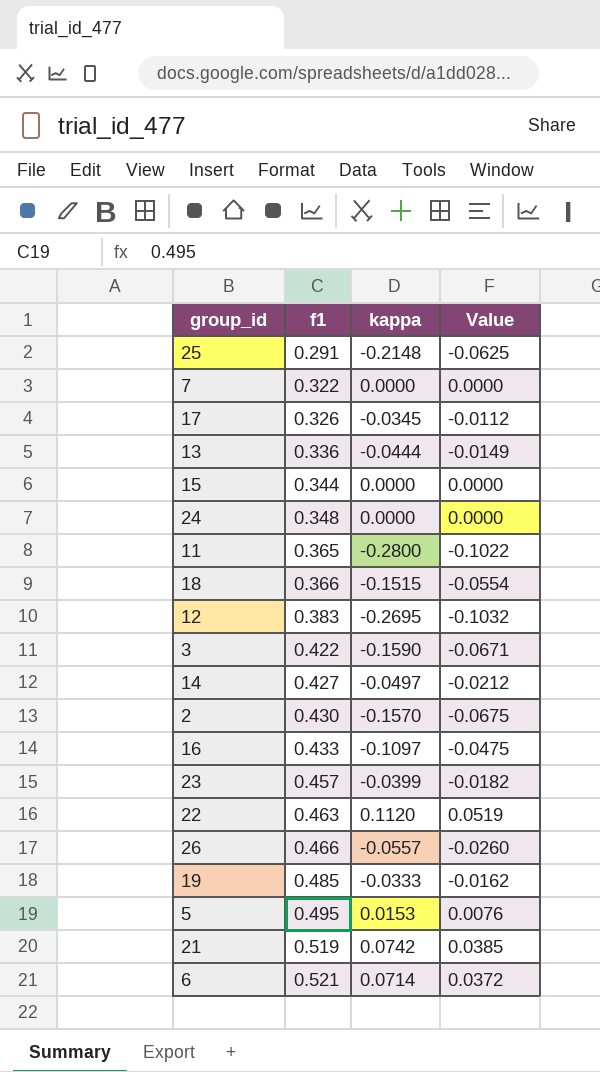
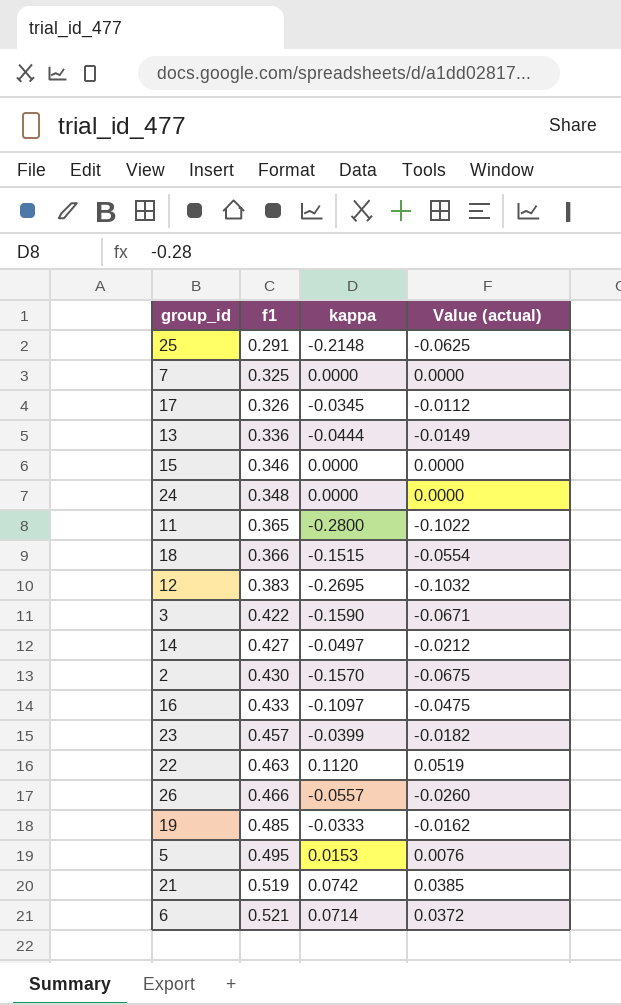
column name: Value -> Value (actual)
7 | f1: 0.322 -> 0.325
15 | f1: 0.344 -> 0.346

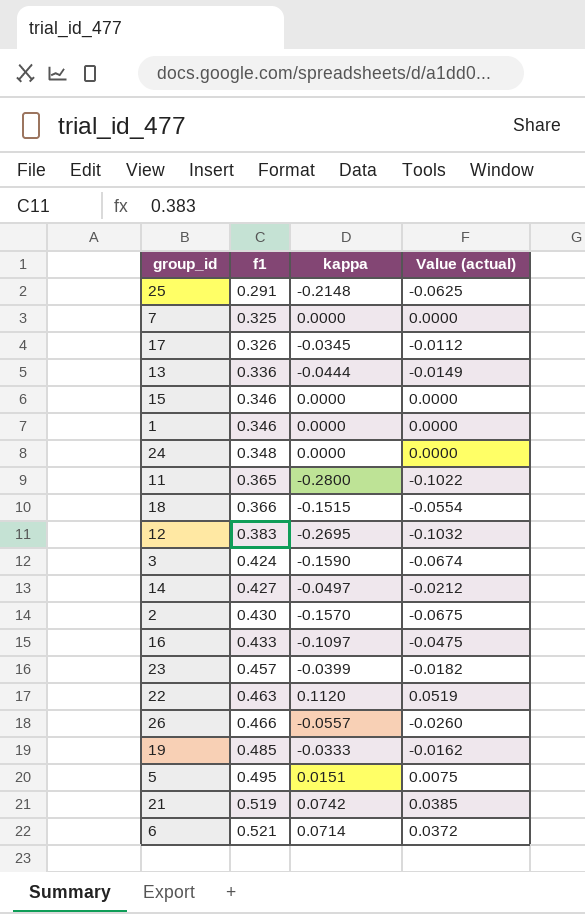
row 1: none -> 0.346 | 0.0000 | 0.0000
3 | f1: 0.422 -> 0.424
3 | Value (actual): -0.0671 -> -0.0674
5 | kappa: 0.0153 -> 0.0151
5 | Value (actual): 0.0076 -> 0.0075

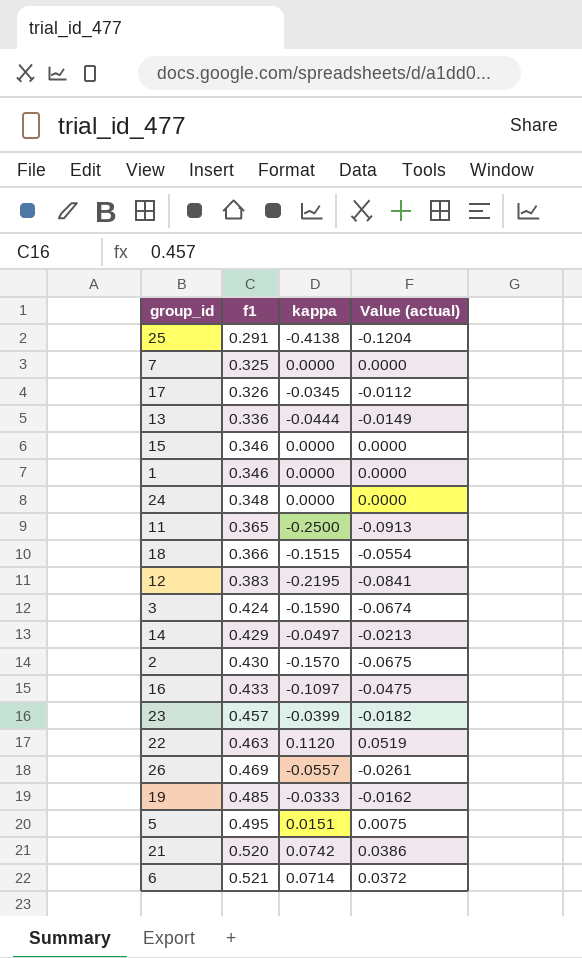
25 | kappa: -0.2148 -> -0.4138
25 | Value (actual): -0.0625 -> -0.1204
11 | kappa: -0.2800 -> -0.2500
11 | Value (actual): -0.1022 -> -0.0913
12 | kappa: -0.2695 -> -0.2195
12 | Value (actual): -0.1032 -> -0.0841
14 | f1: 0.427 -> 0.429
14 | Value (actual): -0.0212 -> -0.0213
26 | f1: 0.466 -> 0.469
26 | Value (actual): -0.0260 -> -0.0261
21 | f1: 0.519 -> 0.520
21 | Value (actual): 0.0385 -> 0.0386

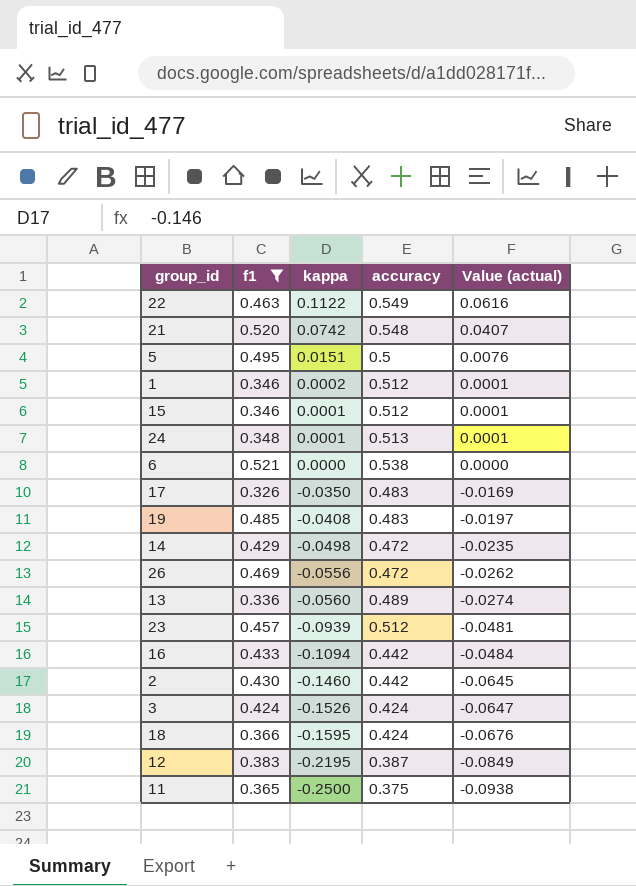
filter: none -> f1 >= 0.326
row order: f1 ascending -> kappa descending
column accuracy | position: none -> 4
column Value (actual) | formula: [f1] * [kappa] -> [kappa] * [accuracy]
22 | kappa: 0.1120 -> 0.1122
1 | kappa: 0.0000 -> 0.0002
15 | kappa: 0.0000 -> 0.0001
24 | kappa: 0.0000 -> 0.0001
6 | kappa: 0.0714 -> 0.0000
17 | kappa: -0.0345 -> -0.0350
19 | kappa: -0.0333 -> -0.0408
14 | kappa: -0.0497 -> -0.0498
26 | kappa: -0.0557 -> -0.0556
13 | kappa: -0.0444 -> -0.0560
23 | kappa: -0.0399 -> -0.0939
16 | kappa: -0.1097 -> -0.1094
2 | kappa: -0.1570 -> -0.1460
3 | kappa: -0.1590 -> -0.1526
18 | kappa: -0.1515 -> -0.1595

